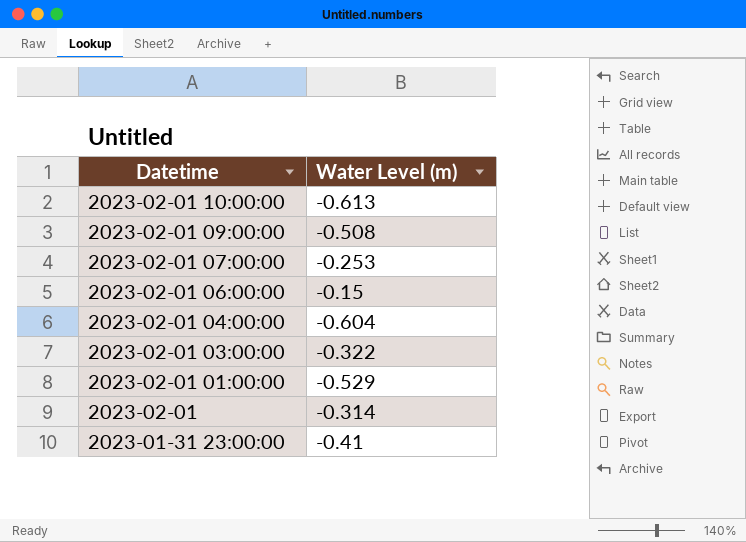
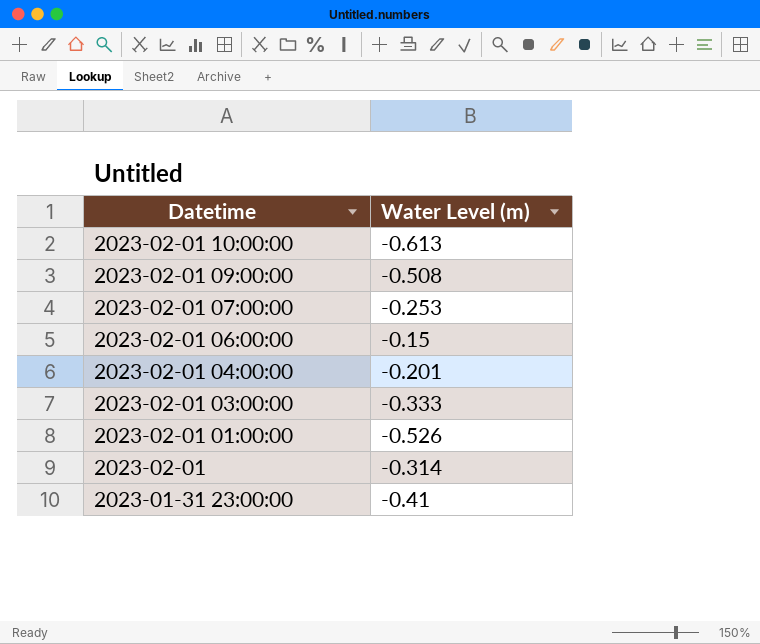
2023-02-01 04:00:00 | Water Level (m): -0.604 -> -0.201
2023-02-01 03:00:00 | Water Level (m): -0.322 -> -0.333
2023-02-01 01:00:00 | Water Level (m): -0.529 -> -0.526

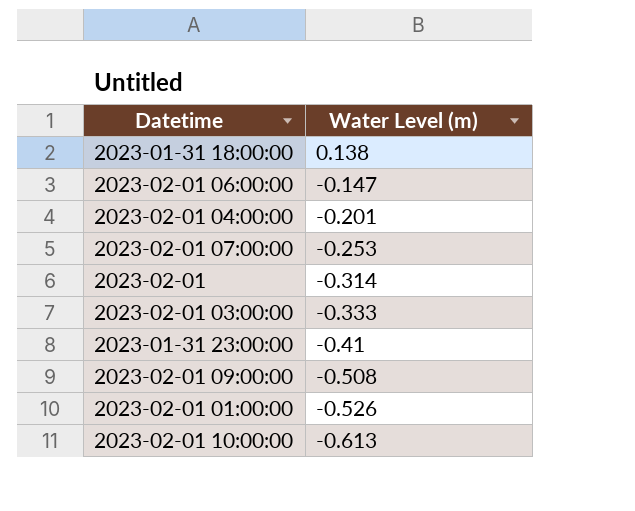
row order: Datetime descending -> Water Level (m) descending
row 2023-01-31 18:00:00: none -> 0.138
2023-02-01 06:00:00 | Water Level (m): -0.15 -> -0.147

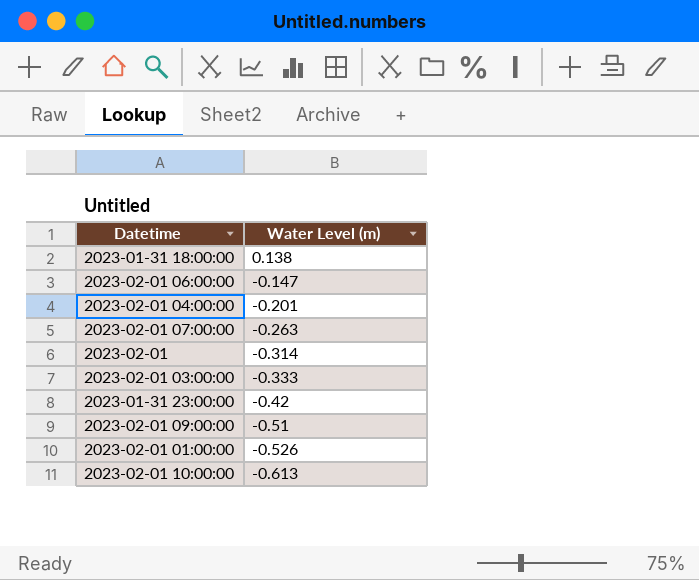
2023-02-01 07:00:00 | Water Level (m): -0.253 -> -0.263
2023-01-31 23:00:00 | Water Level (m): -0.41 -> -0.42
2023-02-01 09:00:00 | Water Level (m): -0.508 -> -0.51

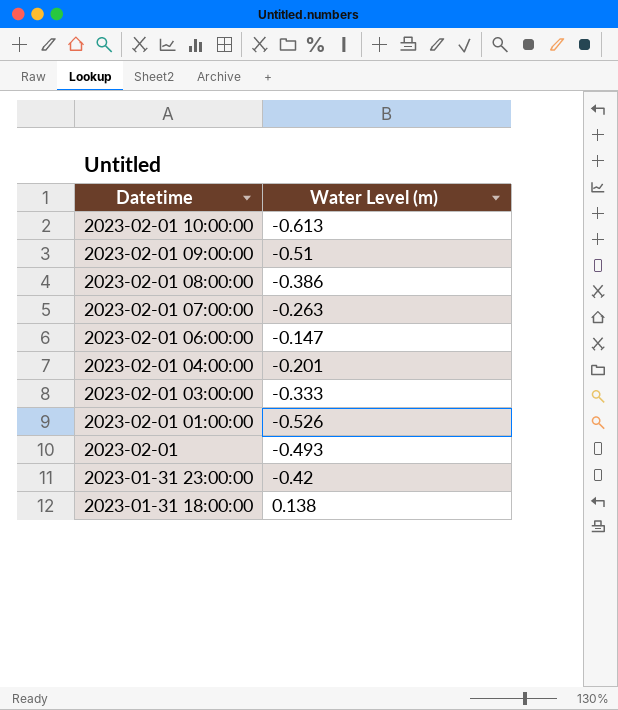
row order: Water Level (m) descending -> Datetime descending
row 2023-02-01 08:00:00: none -> -0.386
2023-02-01 | Water Level (m): -0.314 -> -0.493

